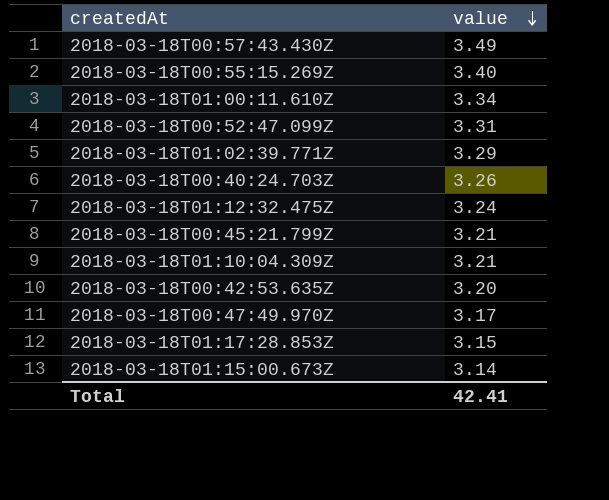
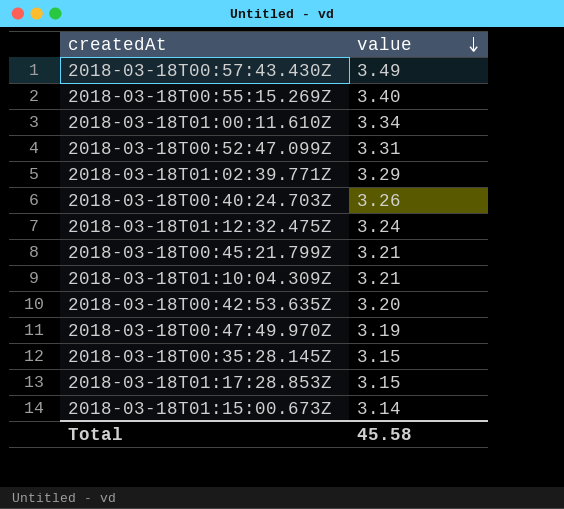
2018-03-18T00:47:49.970Z | value: 3.17 -> 3.19
row 2018-03-18T00:35:28.145Z: none -> 3.15
Total | value: 42.41 -> 45.58

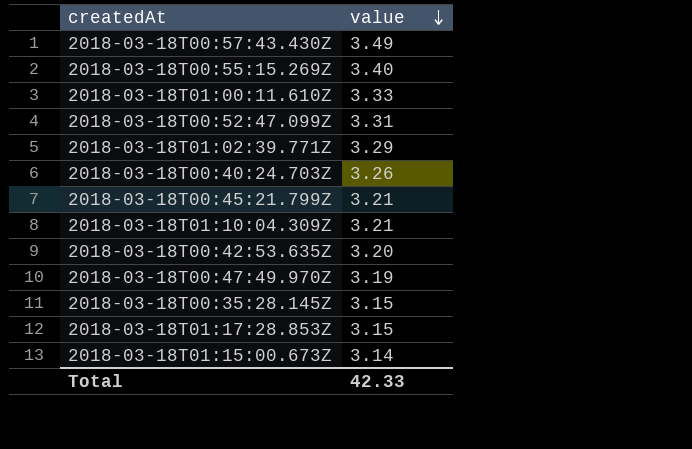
row 2018-03-18T01:12:32.475Z: 3.24 -> none
2018-03-18T01:00:11.610Z | value: 3.34 -> 3.33
Total | value: 45.58 -> 42.33

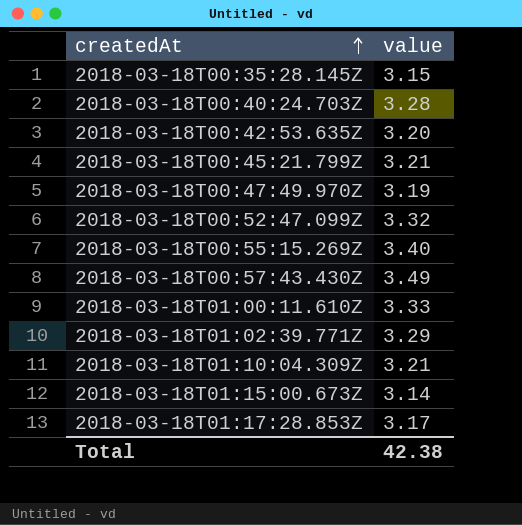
row order: value descending -> createdAt ascending
2018-03-18T00:40:24.703Z | value: 3.26 -> 3.28
2018-03-18T00:52:47.099Z | value: 3.31 -> 3.32
2018-03-18T01:17:28.853Z | value: 3.15 -> 3.17
Total | value: 42.33 -> 42.38

